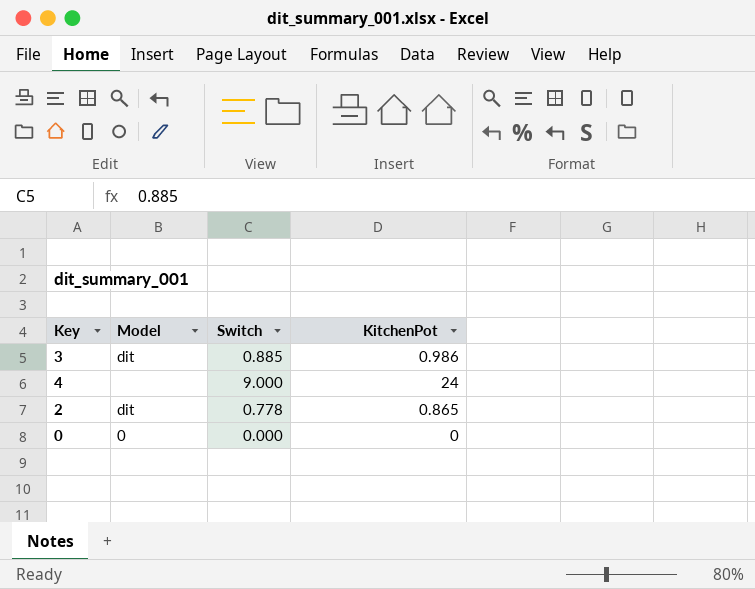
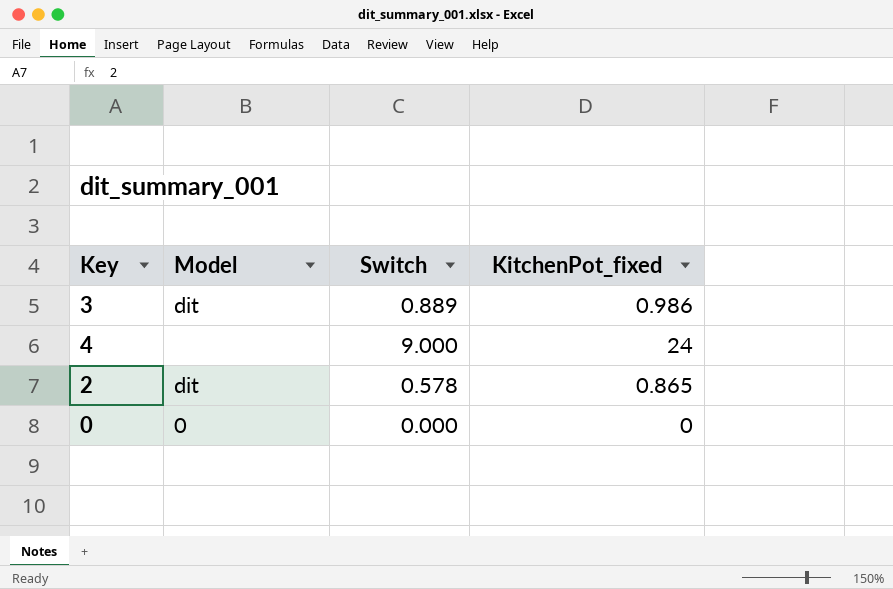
column name: KitchenPot -> KitchenPot_fixed
3 | Switch: 0.885 -> 0.889
2 | Switch: 0.778 -> 0.578

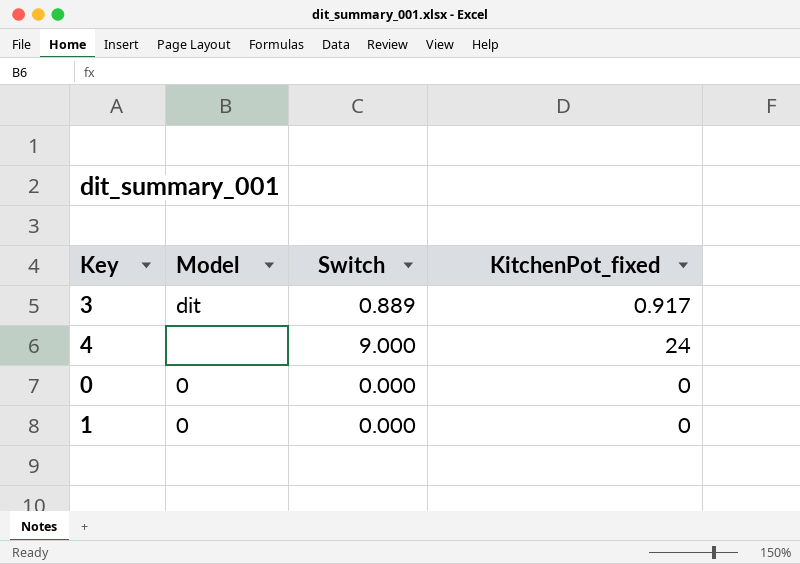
row 2: dit | 0.578 | 0.865 -> none
3 | KitchenPot_fixed: 0.986 -> 0.917
row 1: none -> 0 | 0.000 | 0

